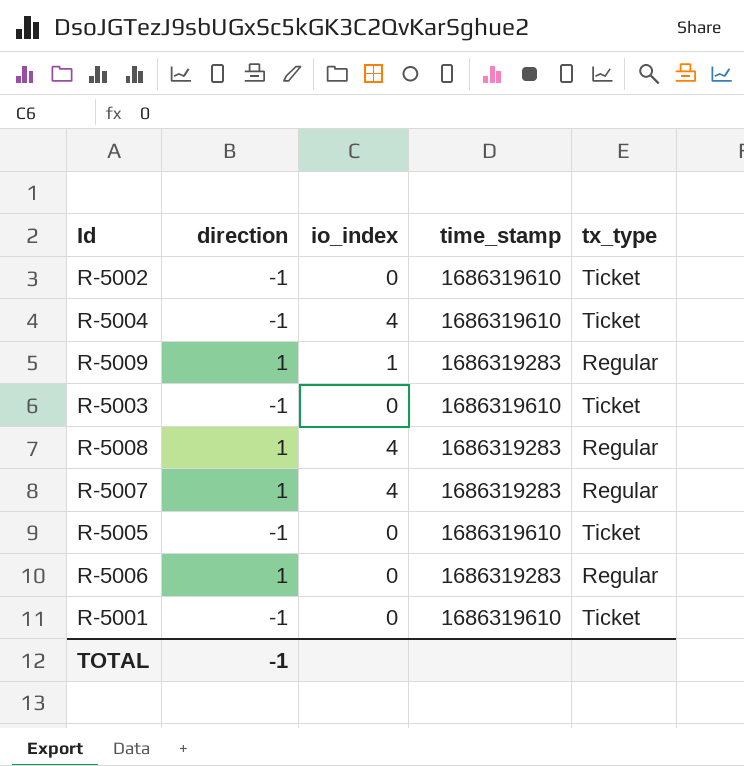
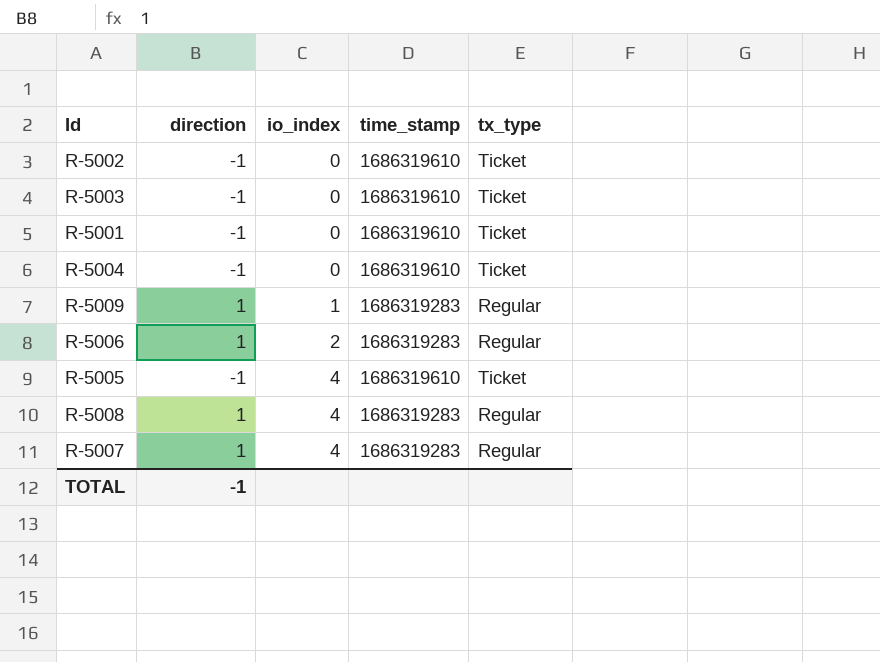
row order: none -> io_index ascending
R-5004 | io_index: 4 -> 0
R-5006 | io_index: 0 -> 2
R-5005 | io_index: 0 -> 4

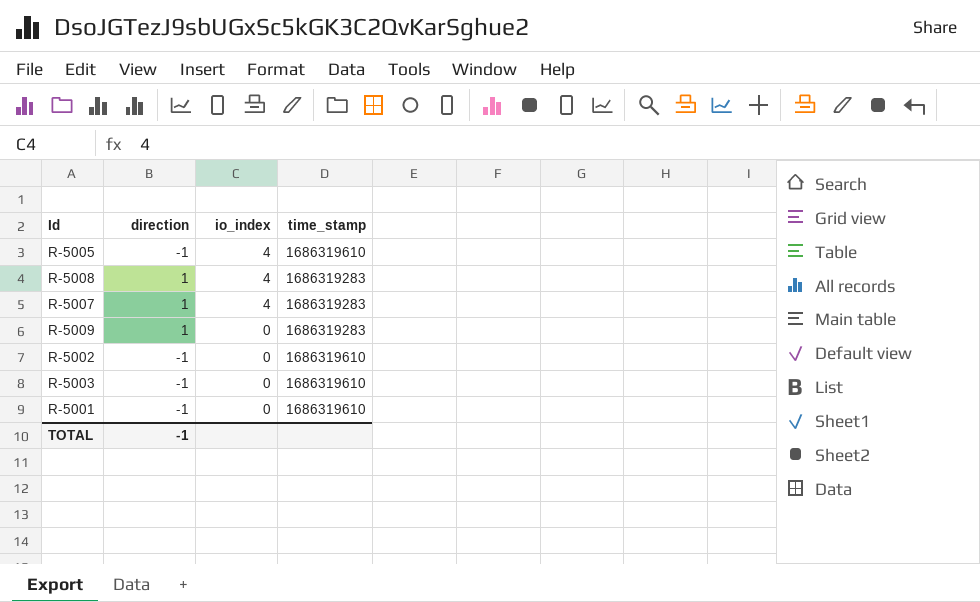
row order: io_index ascending -> io_index descending
column tx_type | position: 5 -> none
row R-5004: -1 | 0 | 1686319610 | Ticket -> none
row R-5006: 1 | 2 | 1686319283 | Regular -> none
R-5009 | io_index: 1 -> 0

